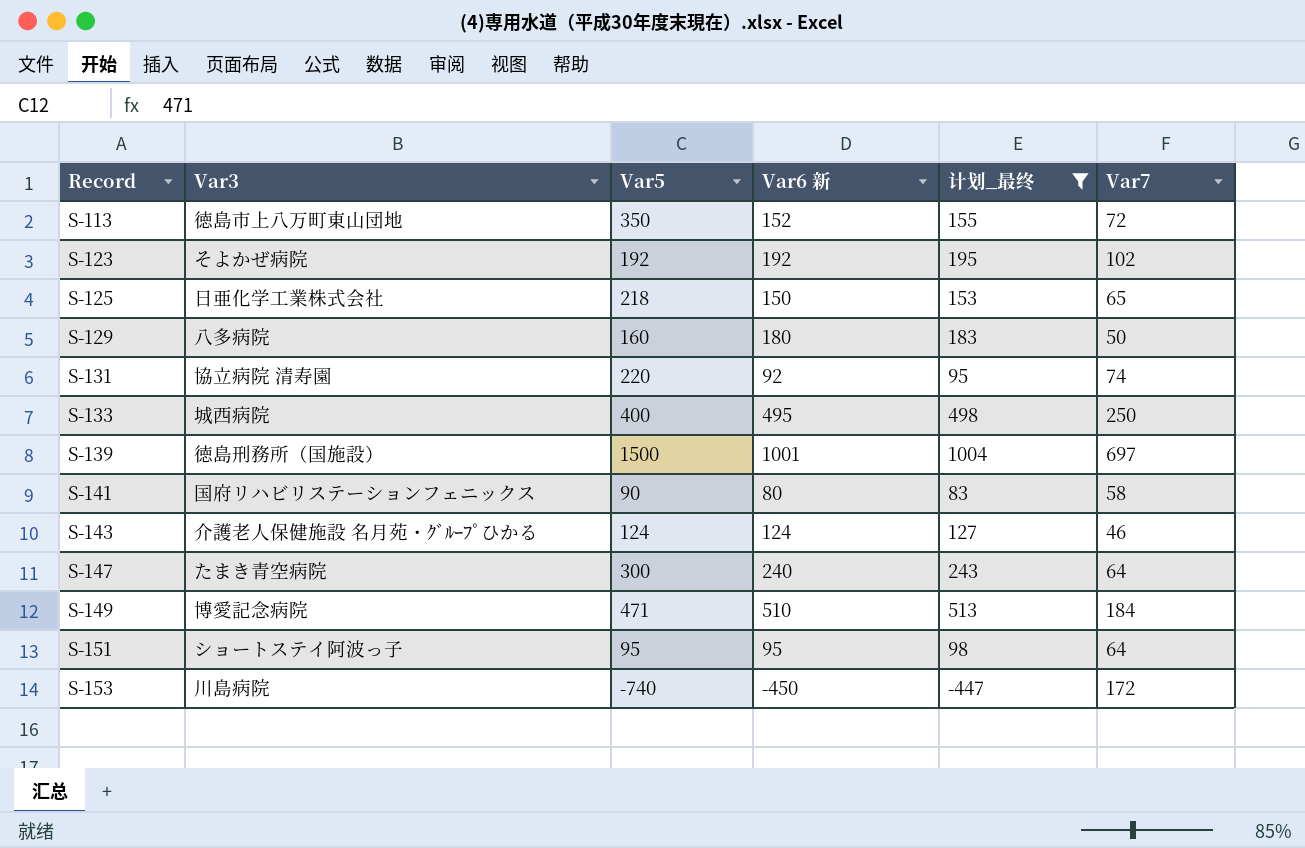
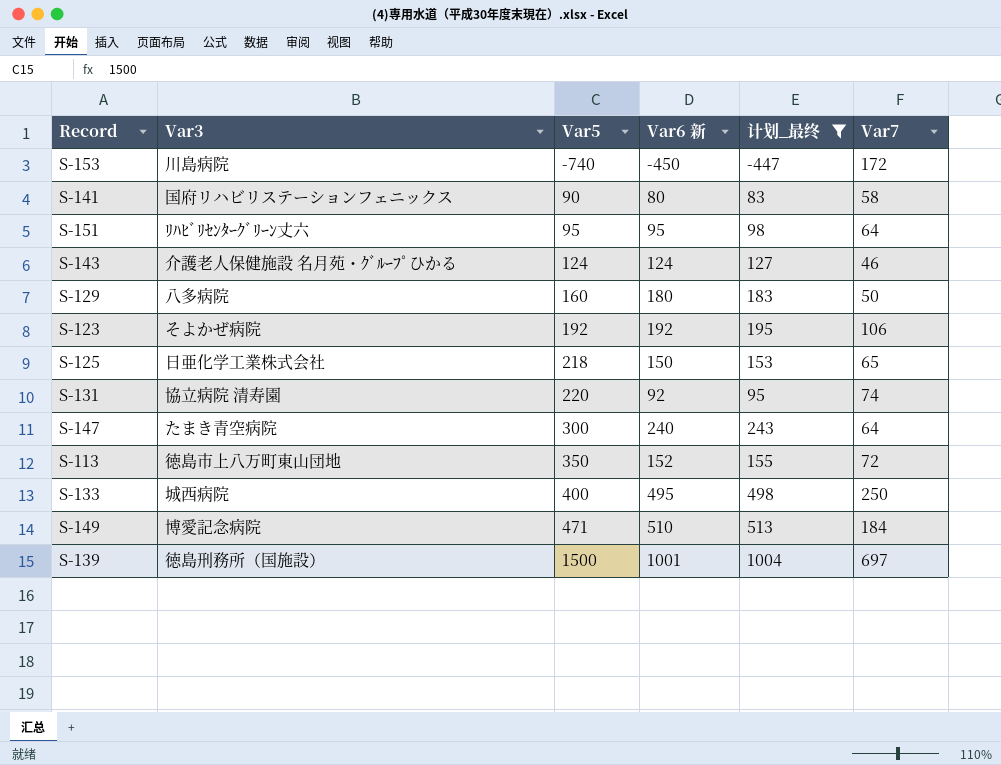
row order: Record ascending -> Var5 ascending
S-151 | Var3: ショートステイ阿波っ子 -> ﾘﾊﾋﾞﾘｾﾝﾀｰｸﾞﾘｰﾝ丈六
S-123 | Var7: 102 -> 106

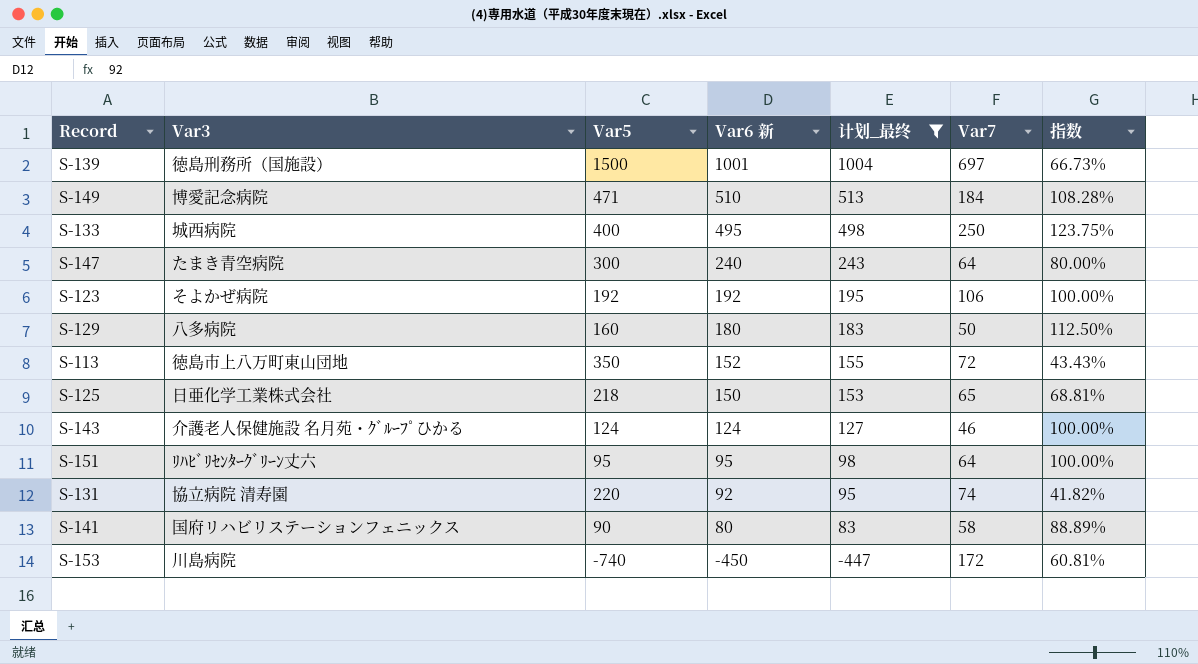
row order: Var5 ascending -> Var6 新 descending
column 指数 | formula: none -> [Var6 新] / [Var5]

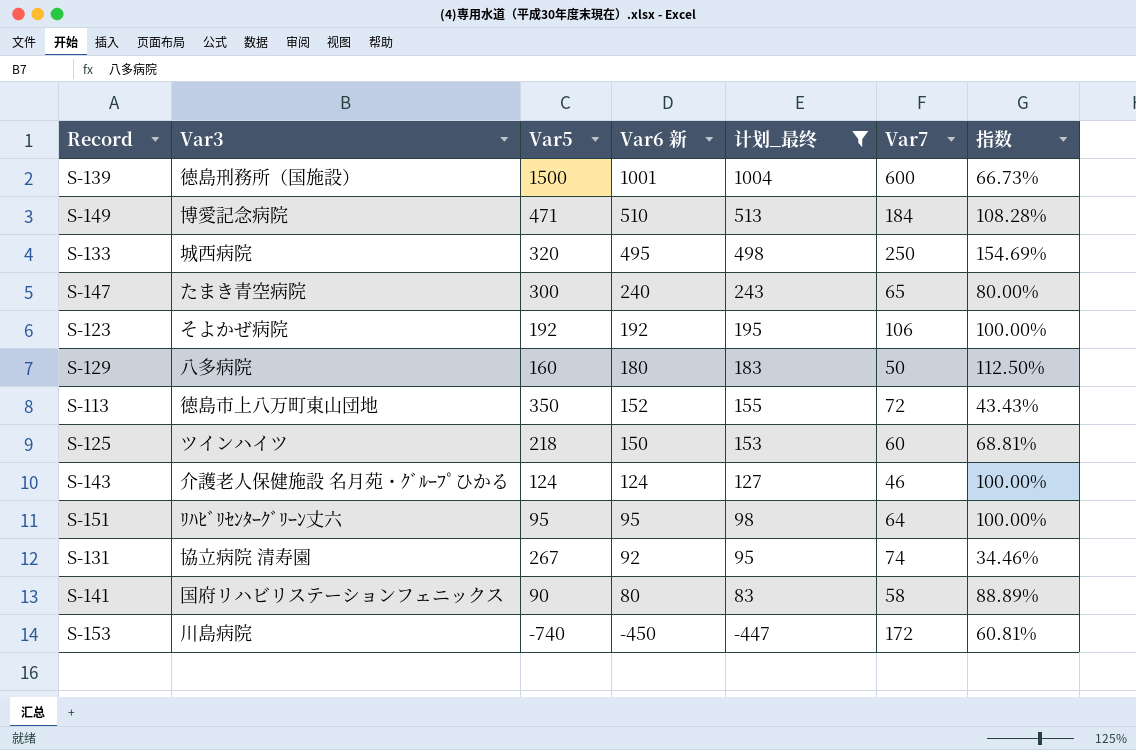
S-139 | Var7: 697 -> 600
S-133 | Var5: 400 -> 320
S-133 | 指数: 123.75% -> 154.69%
S-147 | Var7: 64 -> 65
S-125 | Var3: 日亜化学工業株式会社 -> ツインハイツ
S-125 | Var7: 65 -> 60
S-131 | Var5: 220 -> 267
S-131 | 指数: 41.82% -> 34.46%

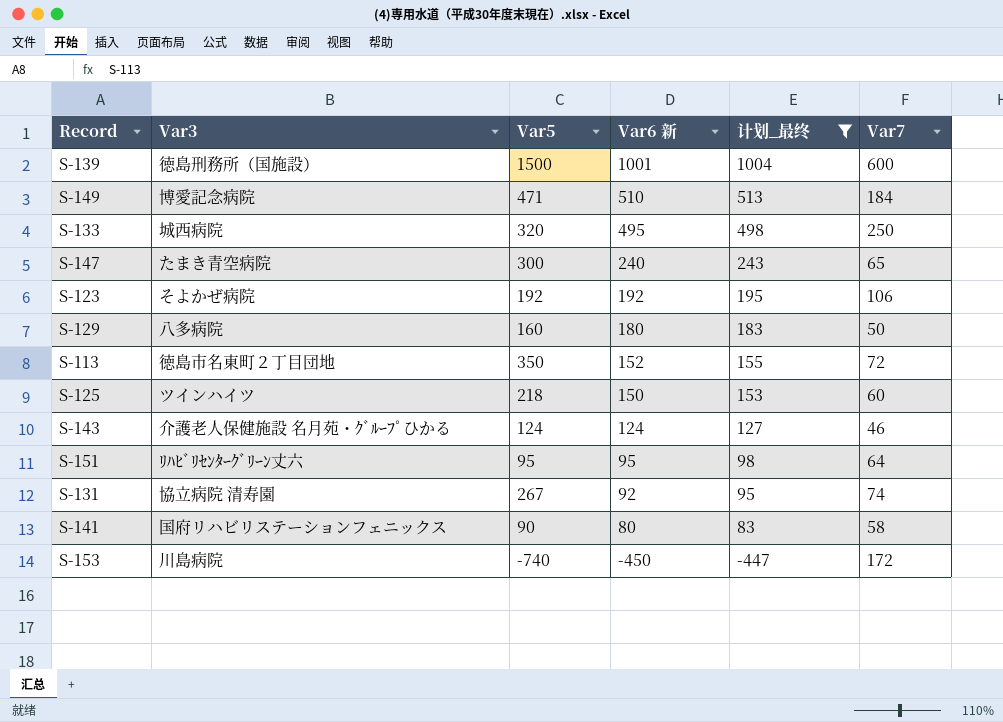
column 指数 | formula: [Var6 新] / [Var5] -> none
S-113 | Var3: 徳島市上八万町東山団地 -> 徳島市名東町２丁目団地

